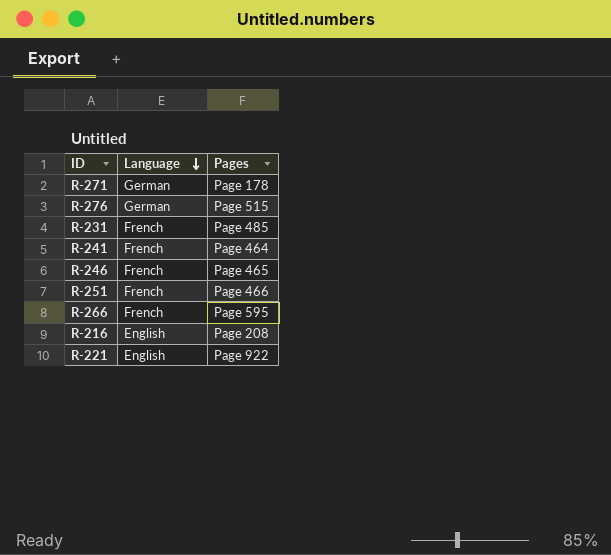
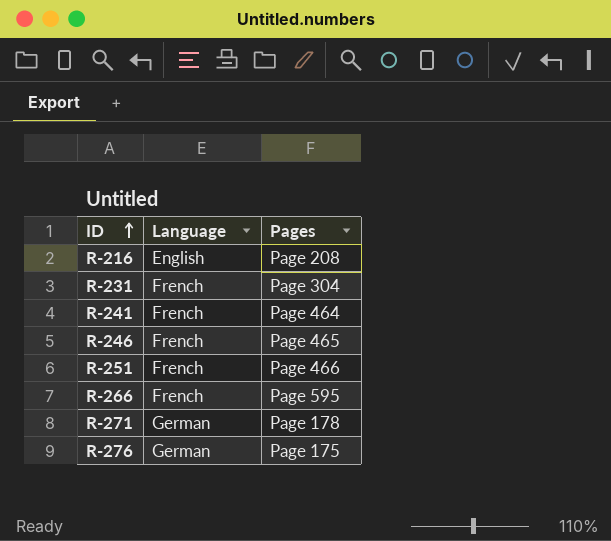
row order: Language descending -> ID ascending
row R-221: English | Page 922 -> none
R-231 | Pages: Page 485 -> Page 304
R-276 | Pages: Page 515 -> Page 175

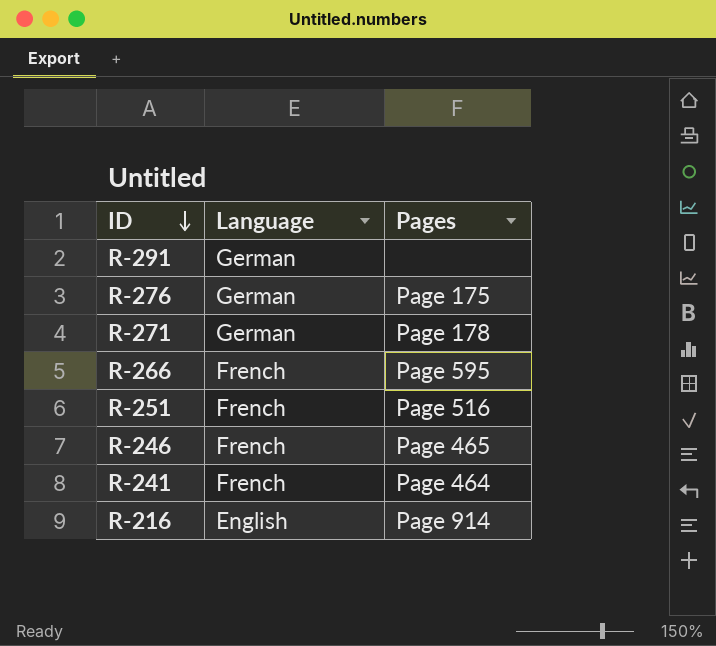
row order: ID ascending -> ID descending
row R-231: French | Page 304 -> none
row R-291: none -> German | none
R-251 | Pages: Page 466 -> Page 516
R-216 | Pages: Page 208 -> Page 914

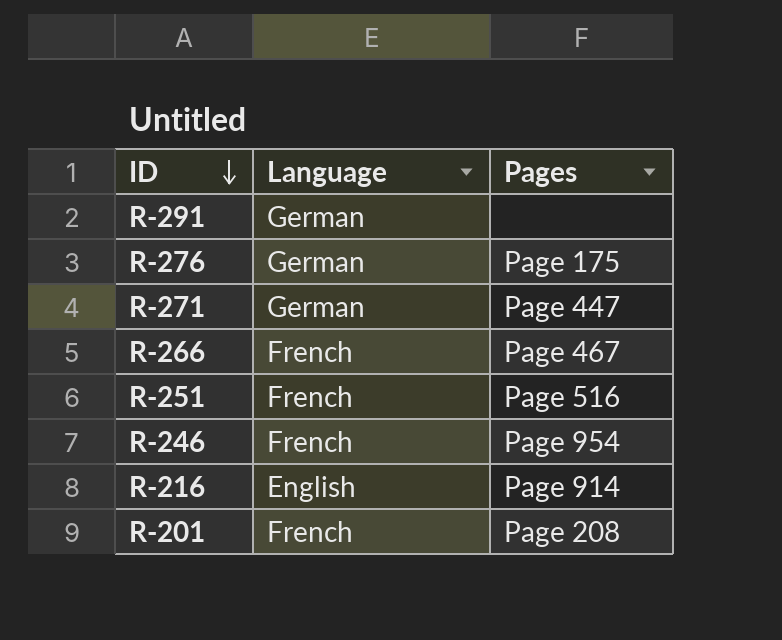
row R-241: French | Page 464 -> none
R-271 | Pages: Page 178 -> Page 447
R-266 | Pages: Page 595 -> Page 467
R-246 | Pages: Page 465 -> Page 954
row R-201: none -> French | Page 208

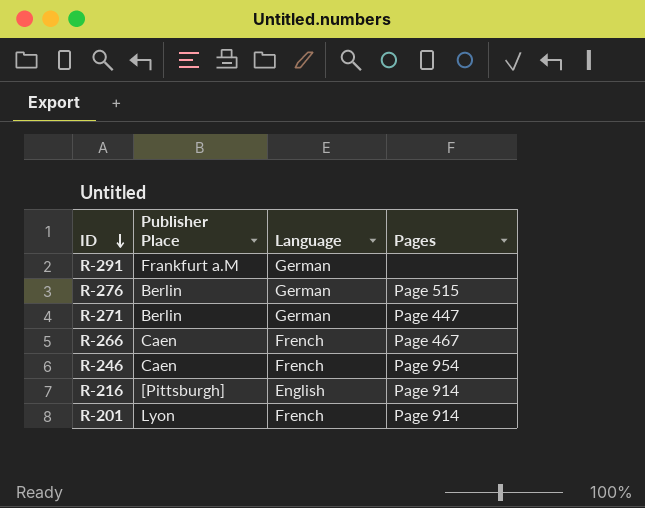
column Publisher Place | position: none -> 2
row R-251: French | Page 516 -> none
R-276 | Pages: Page 175 -> Page 515
R-201 | Pages: Page 208 -> Page 914

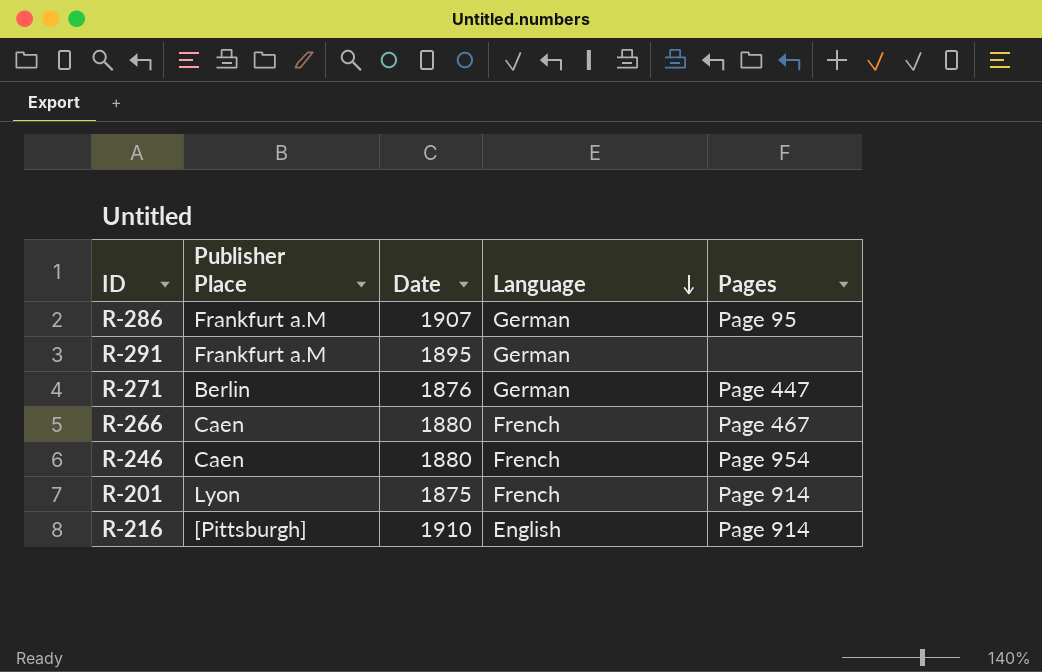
row order: ID descending -> Language descending
column Date | position: none -> 3
row R-276: Berlin | German | Page 515 -> none
row R-286: none -> Frankfurt a.M | 1907 | German | Page 95

